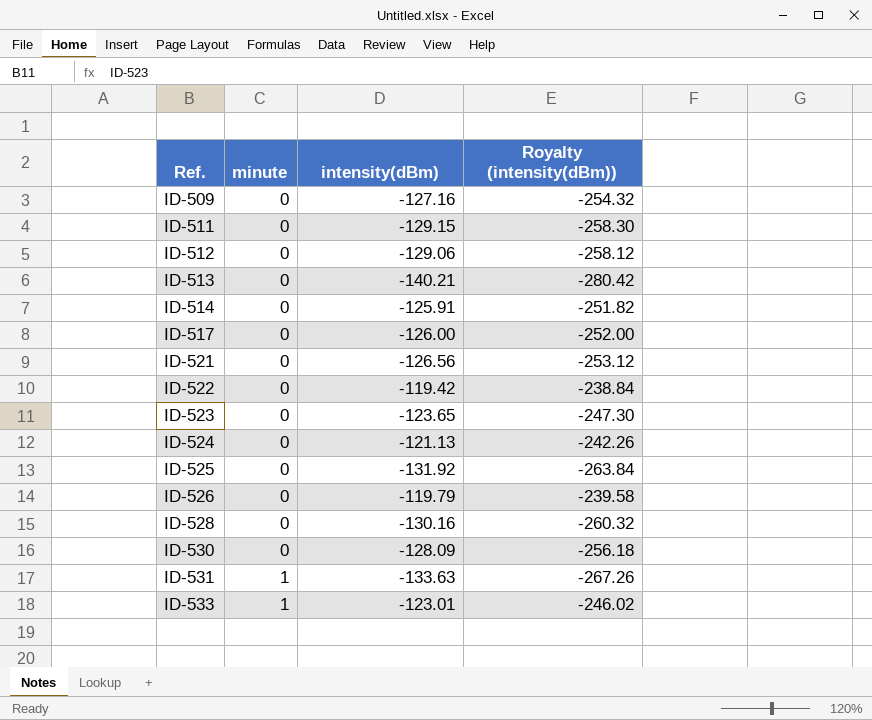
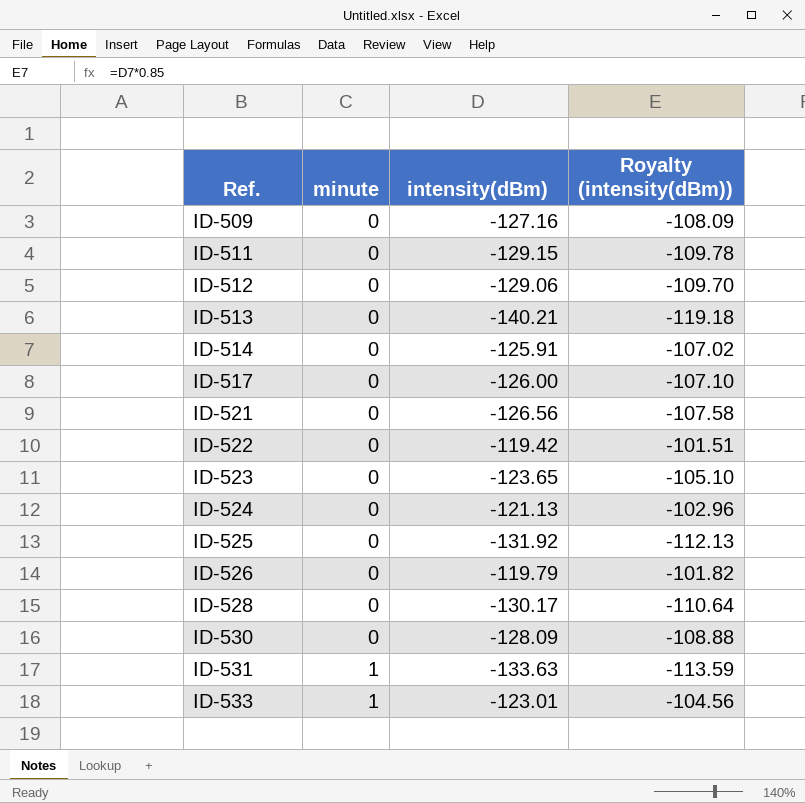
column Royalty (intensity(dBm)) | formula: [intensity(dBm)] * 2 -> [intensity(dBm)] * 0.85
ID-528 | intensity(dBm): -130.16 -> -130.17

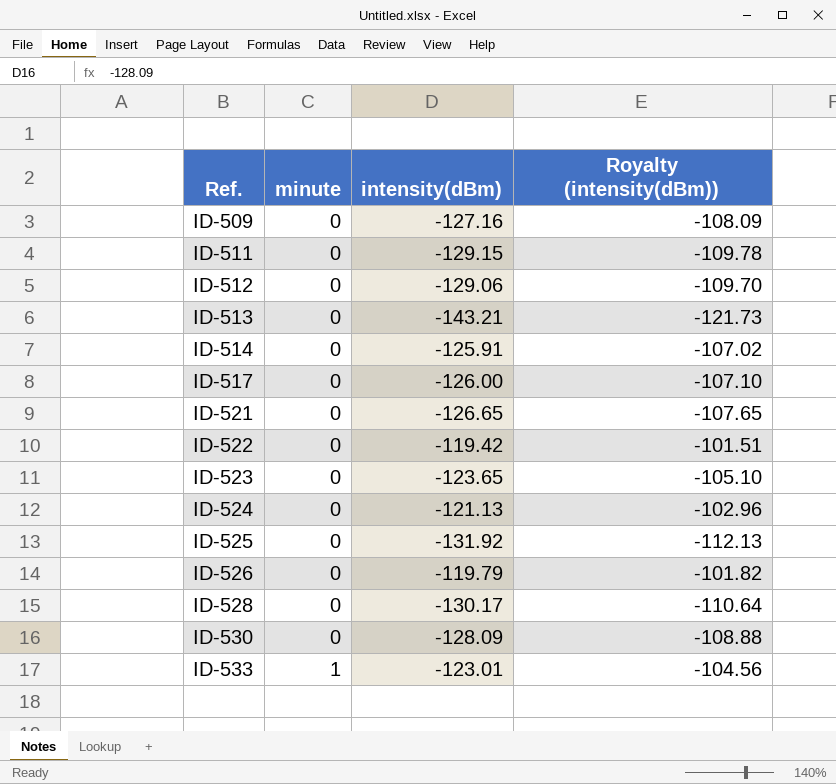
row ID-531: 1 | -133.63 | -113.59 -> none
ID-513 | intensity(dBm): -140.21 -> -143.21
ID-513 | Royalty (intensity(dBm)): -119.18 -> -121.73
ID-521 | intensity(dBm): -126.56 -> -126.65
ID-521 | Royalty (intensity(dBm)): -107.58 -> -107.65

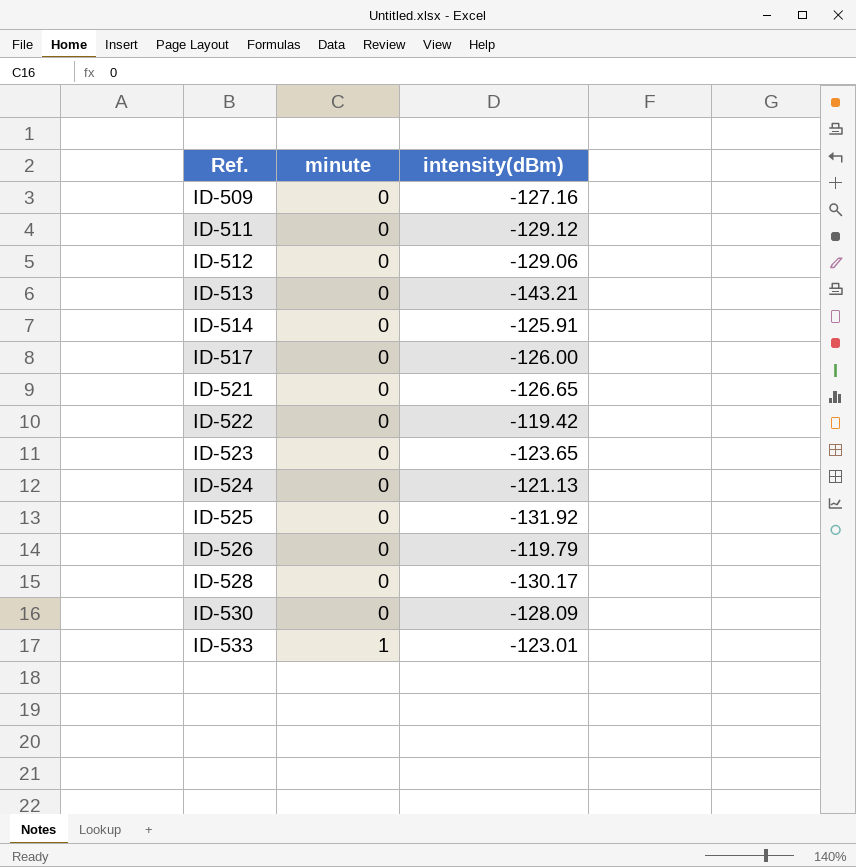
column Royalty (intensity(dBm)) | formula: [intensity(dBm)] * 0.85 -> none
ID-511 | intensity(dBm): -129.15 -> -129.12

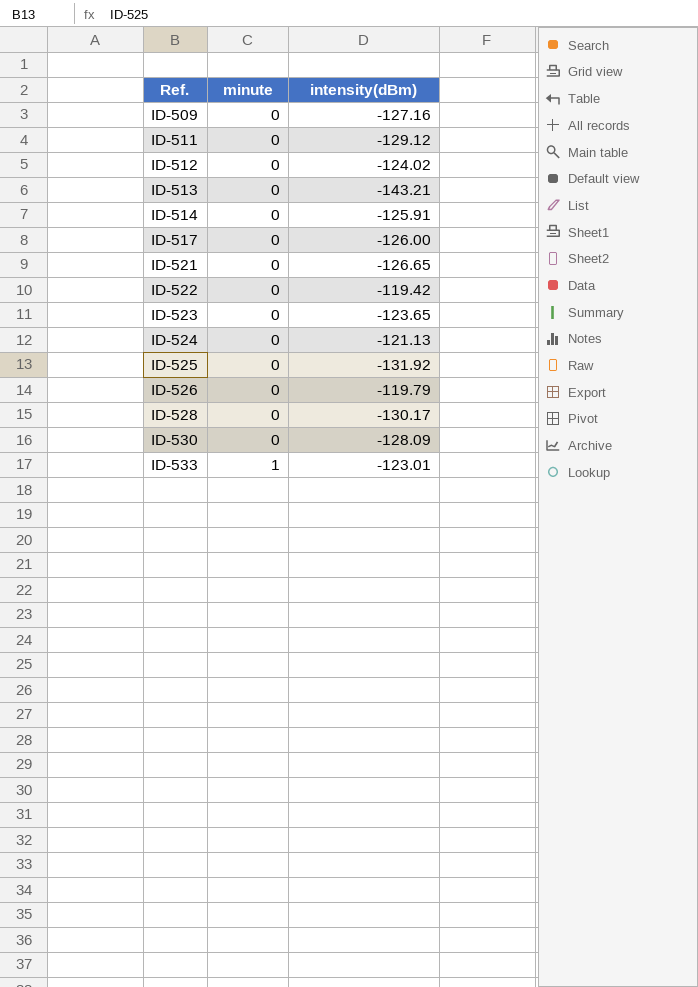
ID-512 | intensity(dBm): -129.06 -> -124.02

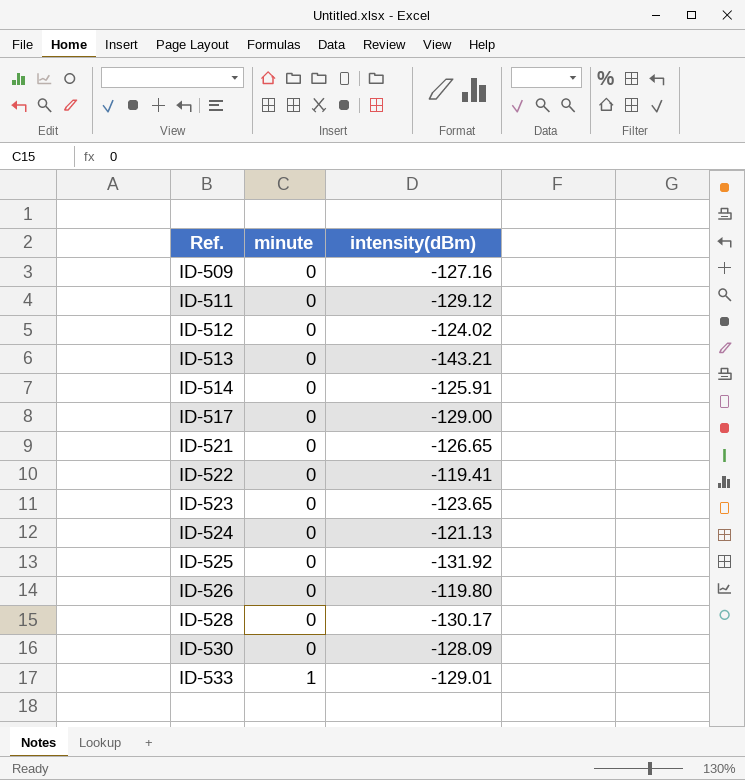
ID-517 | intensity(dBm): -126.00 -> -129.00
ID-522 | intensity(dBm): -119.42 -> -119.41
ID-526 | intensity(dBm): -119.79 -> -119.80
ID-533 | intensity(dBm): -123.01 -> -129.01

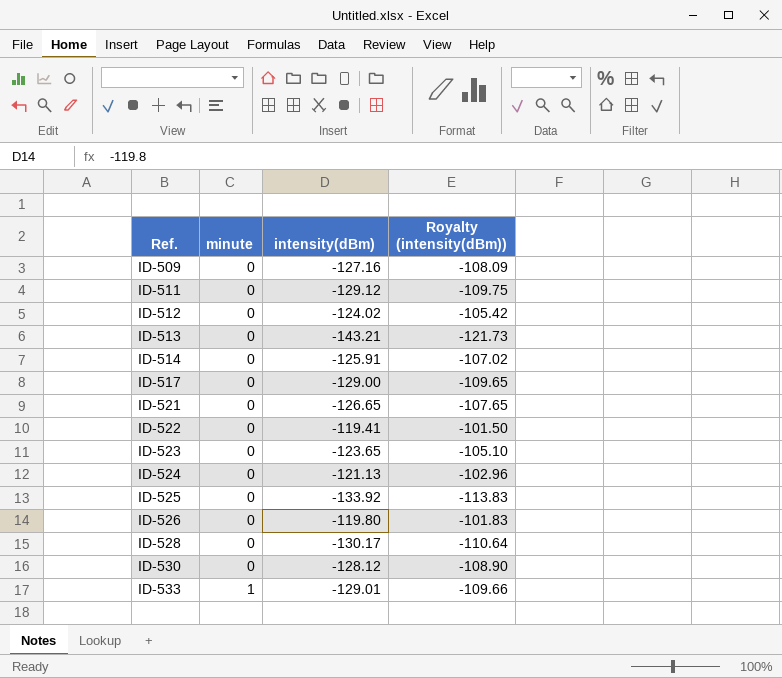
column Royalty (intensity(dBm)) | formula: none -> [intensity(dBm)] * 0.85
ID-525 | intensity(dBm): -131.92 -> -133.92
ID-530 | intensity(dBm): -128.09 -> -128.12

